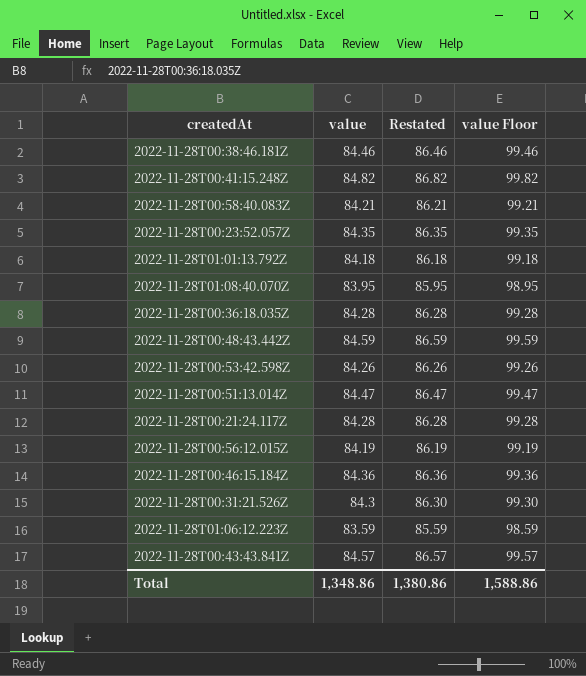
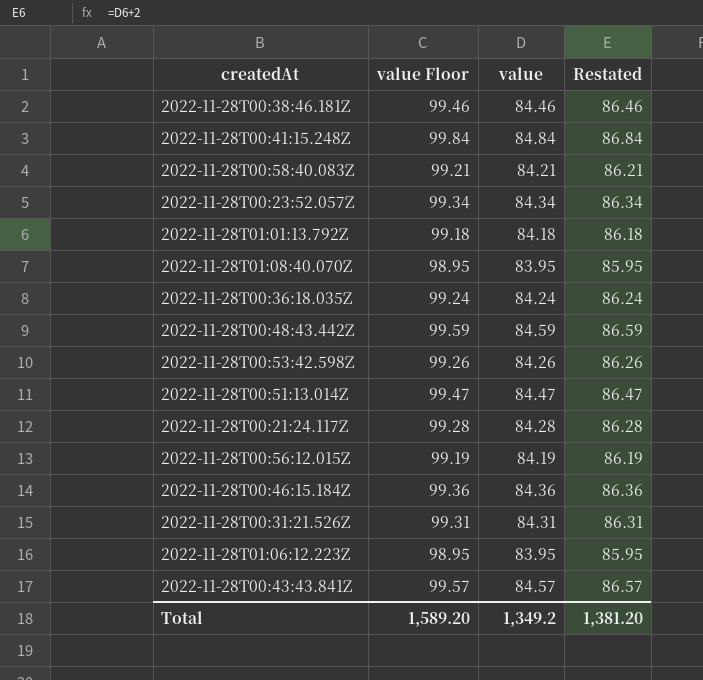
column value Floor | position: 4 -> 2
2022-11-28T00:41:15.248Z | value Floor: 99.82 -> 99.84
2022-11-28T00:41:15.248Z | value: 84.82 -> 84.84
2022-11-28T00:41:15.248Z | Restated: 86.82 -> 86.84
2022-11-28T00:23:52.057Z | value Floor: 99.35 -> 99.34
2022-11-28T00:23:52.057Z | value: 84.35 -> 84.34
2022-11-28T00:23:52.057Z | Restated: 86.35 -> 86.34
2022-11-28T00:36:18.035Z | value Floor: 99.28 -> 99.24
2022-11-28T00:36:18.035Z | value: 84.28 -> 84.24
2022-11-28T00:36:18.035Z | Restated: 86.28 -> 86.24
2022-11-28T00:31:21.526Z | value Floor: 99.30 -> 99.31
2022-11-28T00:31:21.526Z | value: 84.3 -> 84.31
2022-11-28T00:31:21.526Z | Restated: 86.30 -> 86.31
2022-11-28T01:06:12.223Z | value Floor: 98.59 -> 98.95
2022-11-28T01:06:12.223Z | value: 83.59 -> 83.95
2022-11-28T01:06:12.223Z | Restated: 85.59 -> 85.95
Total | value Floor: 1,588.86 -> 1,589.20
Total | value: 1,348.86 -> 1,349.2
Total | Restated: 1,380.86 -> 1,381.20

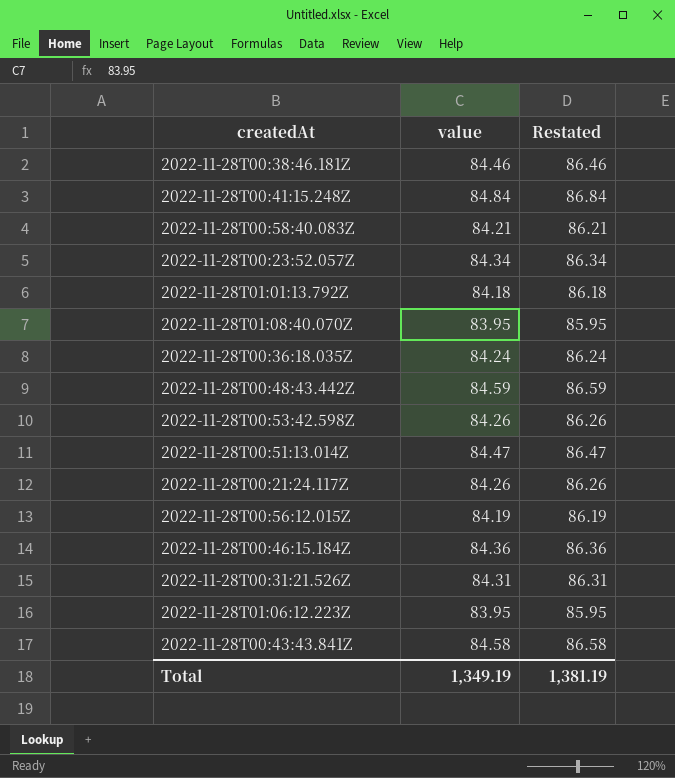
column value Floor | formula: [value] + 15 -> none
2022-11-28T00:21:24.117Z | value: 84.28 -> 84.26
2022-11-28T00:21:24.117Z | Restated: 86.28 -> 86.26
2022-11-28T00:43:43.841Z | value: 84.57 -> 84.58
2022-11-28T00:43:43.841Z | Restated: 86.57 -> 86.58
Total | value: 1,349.2 -> 1,349.19
Total | Restated: 1,381.20 -> 1,381.19

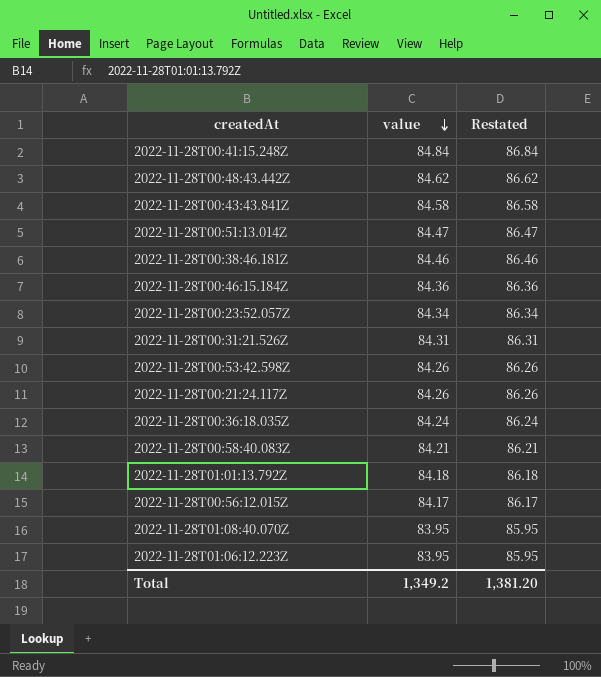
row order: none -> value descending
2022-11-28T00:48:43.442Z | value: 84.59 -> 84.62
2022-11-28T00:48:43.442Z | Restated: 86.59 -> 86.62
2022-11-28T00:56:12.015Z | value: 84.19 -> 84.17
2022-11-28T00:56:12.015Z | Restated: 86.19 -> 86.17
Total | value: 1,349.19 -> 1,349.2
Total | Restated: 1,381.19 -> 1,381.20

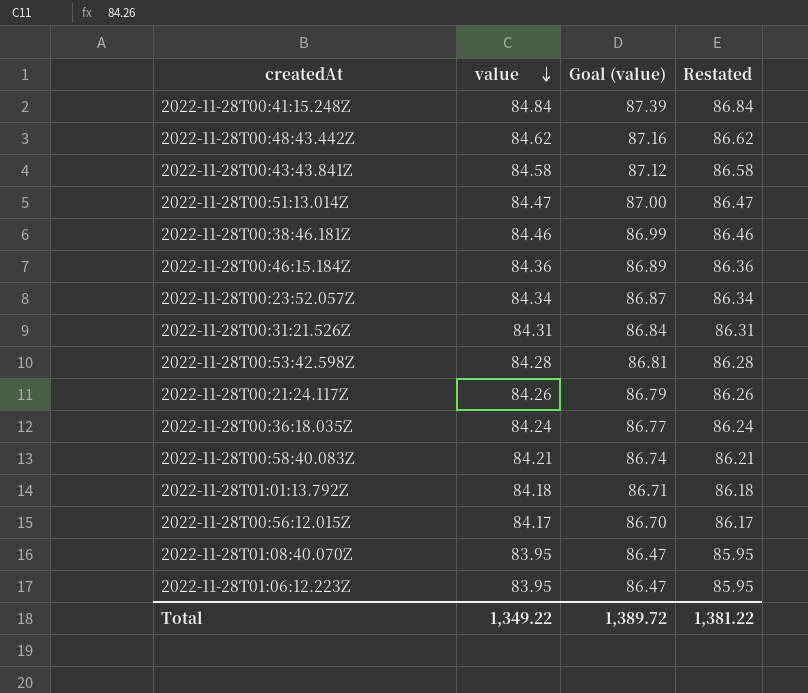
column Goal (value) | formula: none -> [value] * 1.03
2022-11-28T00:53:42.598Z | value: 84.26 -> 84.28
2022-11-28T00:53:42.598Z | Restated: 86.26 -> 86.28
Total | value: 1,349.2 -> 1,349.22
Total | Restated: 1,381.20 -> 1,381.22

